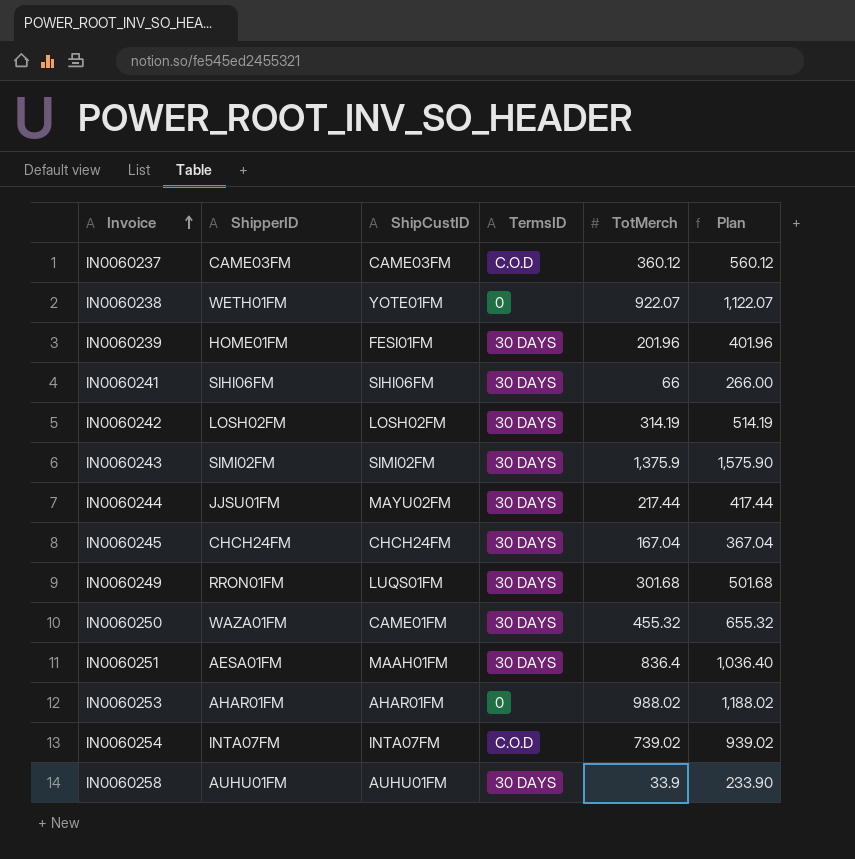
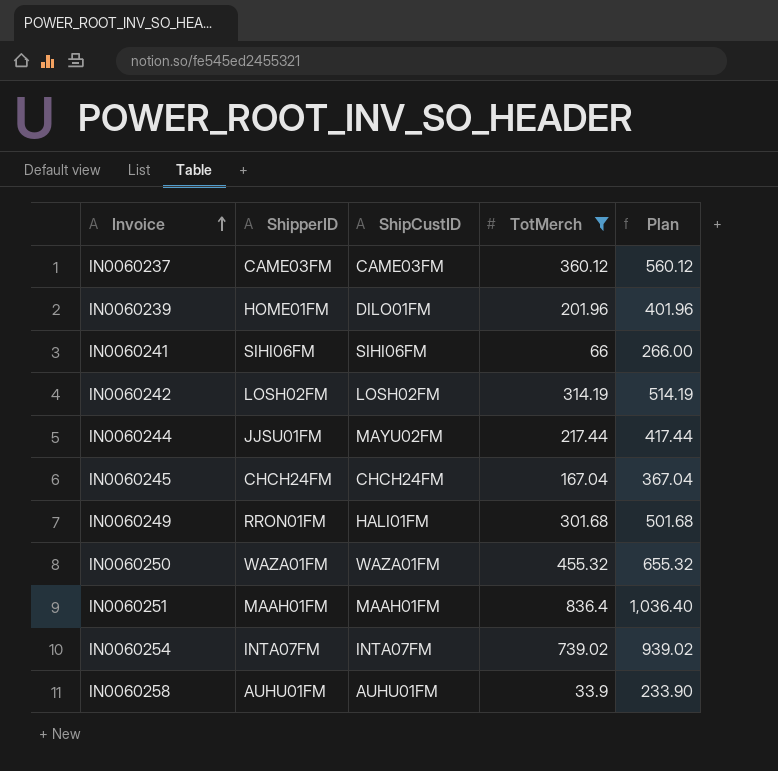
filter: none -> TotMerch <= 836.4
column TermsID | position: 4 -> none
IN0060239 | ShipCustID: FESI01FM -> DILO01FM
IN0060249 | ShipCustID: LUQS01FM -> HALI01FM
IN0060250 | ShipCustID: CAME01FM -> WAZA01FM
IN0060251 | ShipperID: AESA01FM -> MAAH01FM

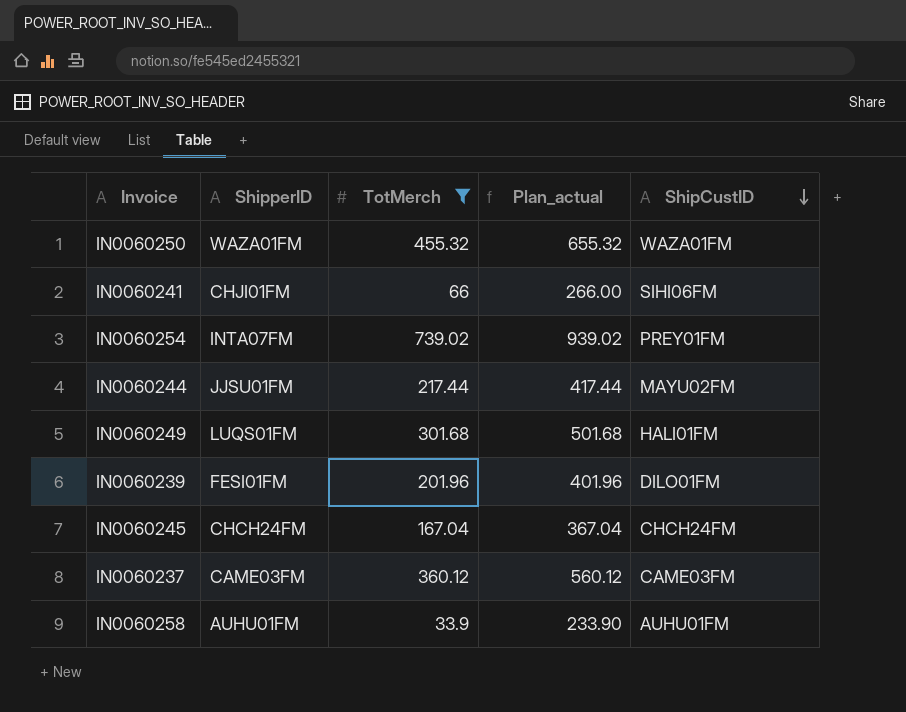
row order: Invoice ascending -> ShipCustID descending
column name: Plan -> Plan_actual
column ShipCustID | position: 3 -> 5
row IN0060242: LOSH02FM | LOSH02FM | 314.19 | 514.19 -> none
row IN0060251: MAAH01FM | MAAH01FM | 836.4 | 1,036.40 -> none
IN0060241 | ShipperID: SIHI06FM -> CHJI01FM
IN0060254 | ShipCustID: INTA07FM -> PREY01FM
IN0060249 | ShipperID: RRON01FM -> LUQS01FM
IN0060239 | ShipperID: HOME01FM -> FESI01FM

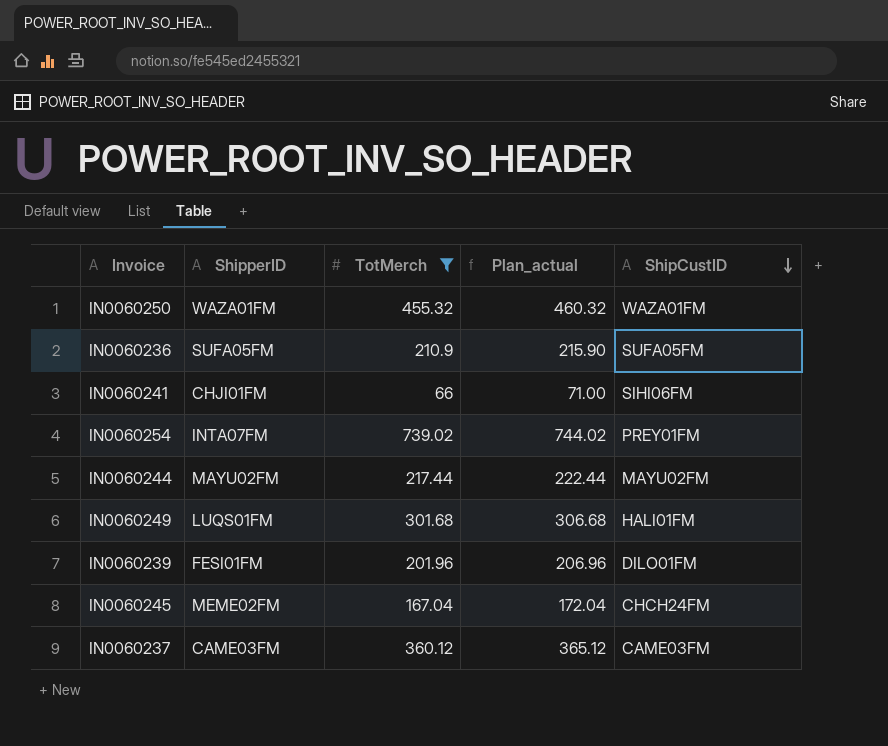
column Plan_actual | formula: [TotMerch] + 200 -> [TotMerch] + 5
row IN0060258: AUHU01FM | 33.9 | 233.90 | AUHU01FM -> none
row IN0060236: none -> SUFA05FM | 210.9 | 215.90 | SUFA05FM
IN0060244 | ShipperID: JJSU01FM -> MAYU02FM
IN0060245 | ShipperID: CHCH24FM -> MEME02FM

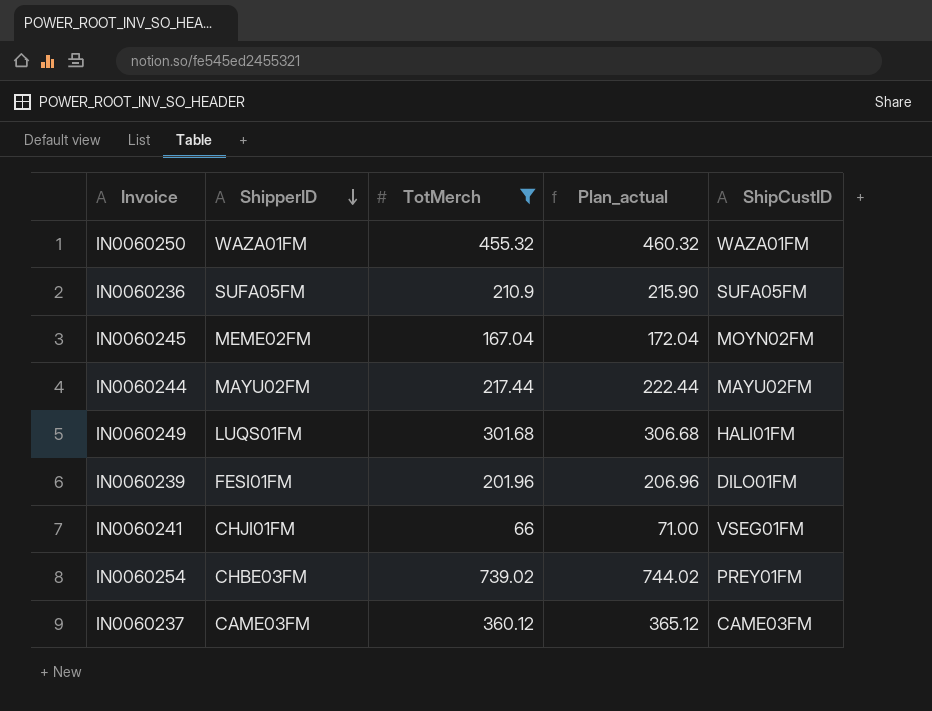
row order: ShipCustID descending -> ShipperID descending
IN0060245 | ShipCustID: CHCH24FM -> MOYN02FM
IN0060241 | ShipCustID: SIHI06FM -> VSEG01FM
IN0060254 | ShipperID: INTA07FM -> CHBE03FM

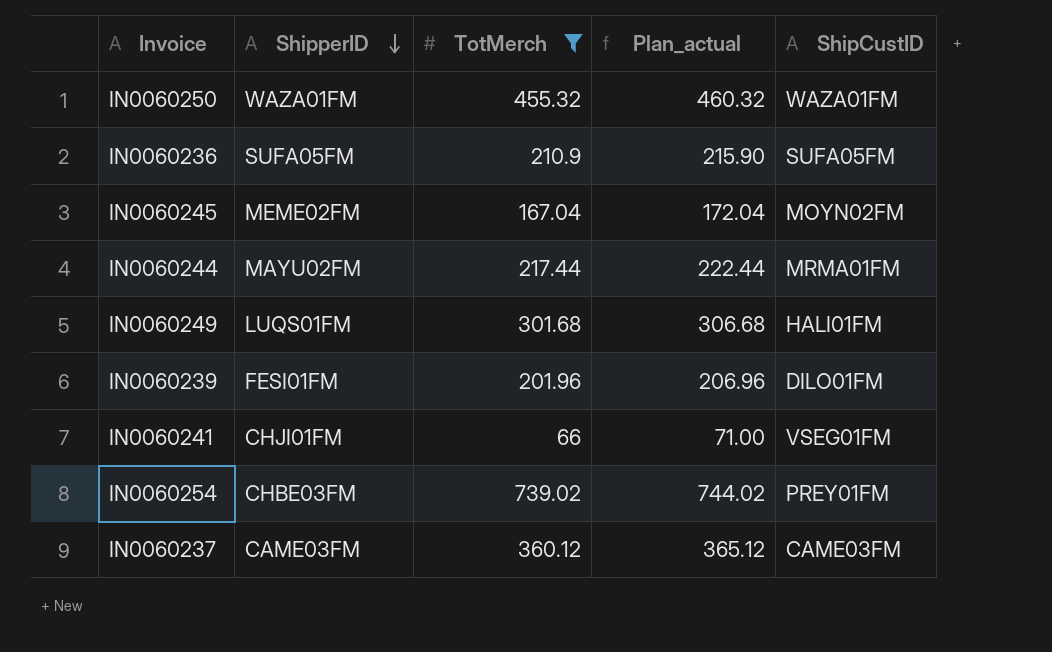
IN0060244 | ShipCustID: MAYU02FM -> MRMA01FM

